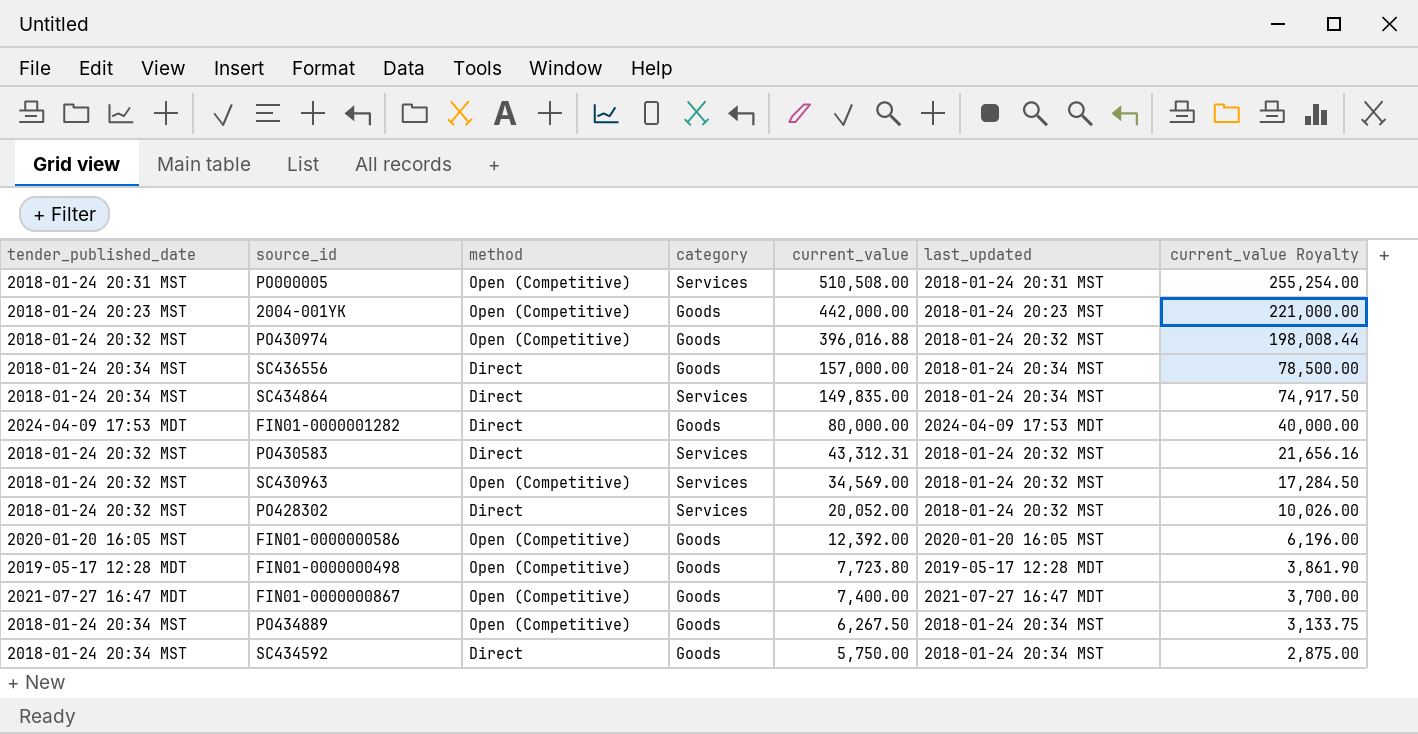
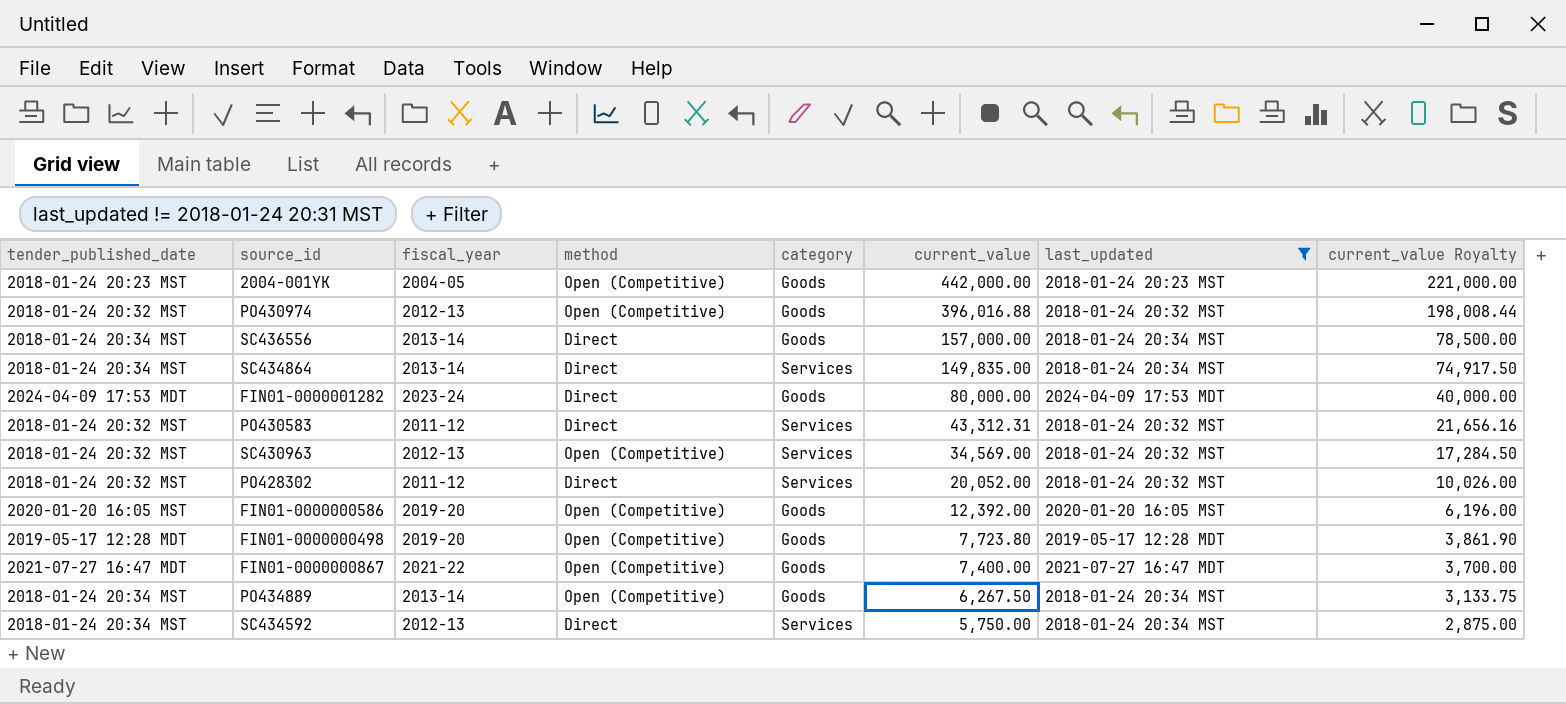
filter: none -> last_updated != 2018-01-24 20:31 MST
column fiscal_year | position: none -> 3
SC434592 | category: Goods -> Services

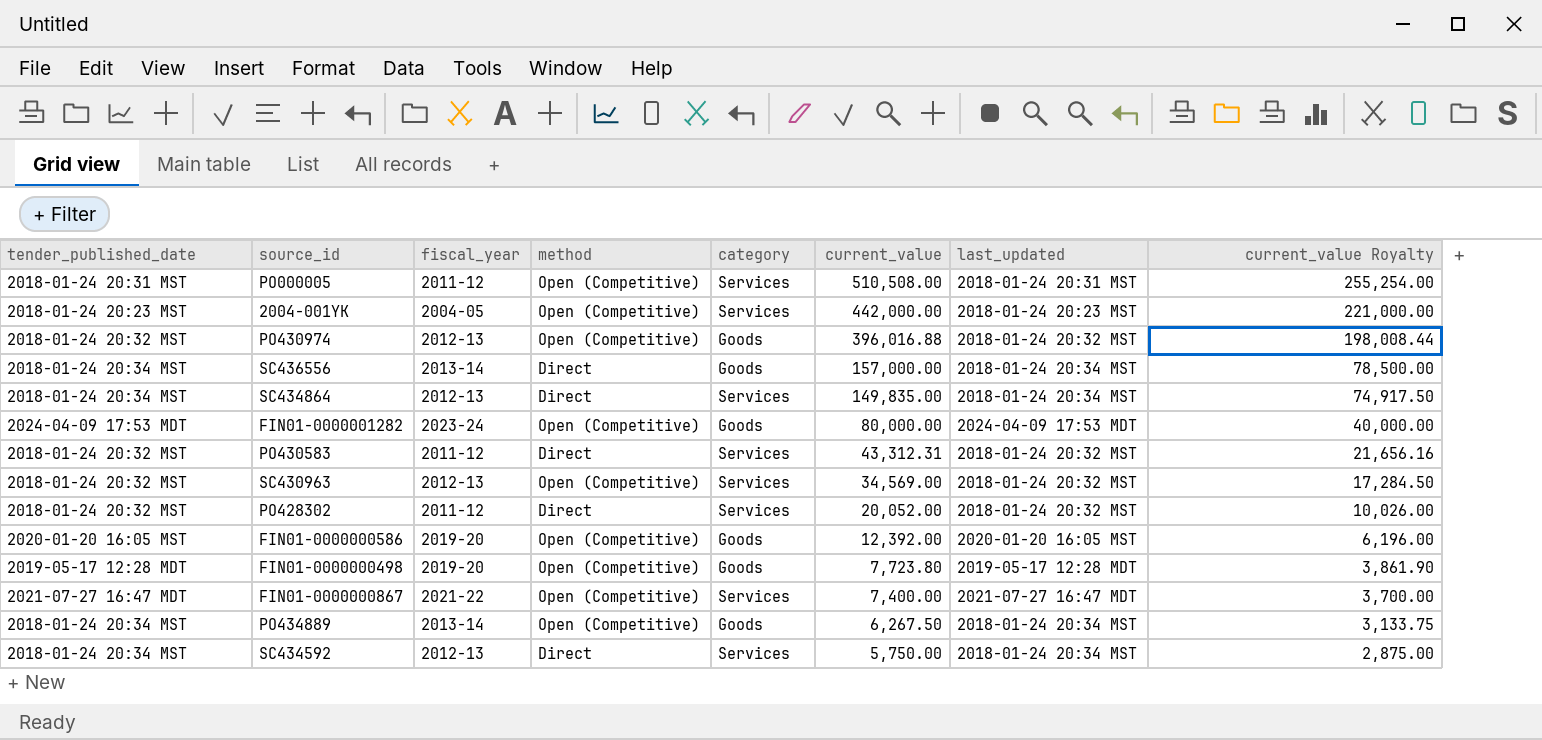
filter: last_updated != 2018-01-24 20:31 MST -> none
2004-001YK | category: Goods -> Services
SC434864 | fiscal_year: 2013-14 -> 2012-13
FIN01-0000001282 | method: Direct -> Open (Competitive)
FIN01-0000000867 | category: Goods -> Services

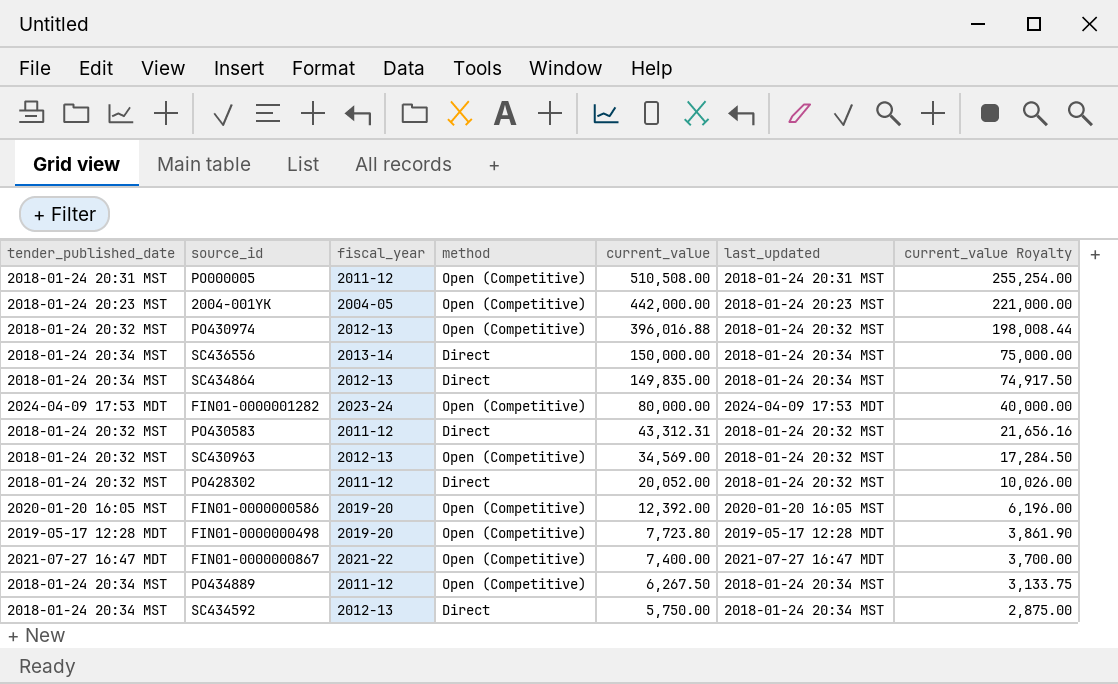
column category | position: 5 -> none
SC436556 | current_value: 157,000.00 -> 150,000.00
SC436556 | current_value Royalty: 78,500.00 -> 75,000.00
PO434889 | fiscal_year: 2013-14 -> 2011-12

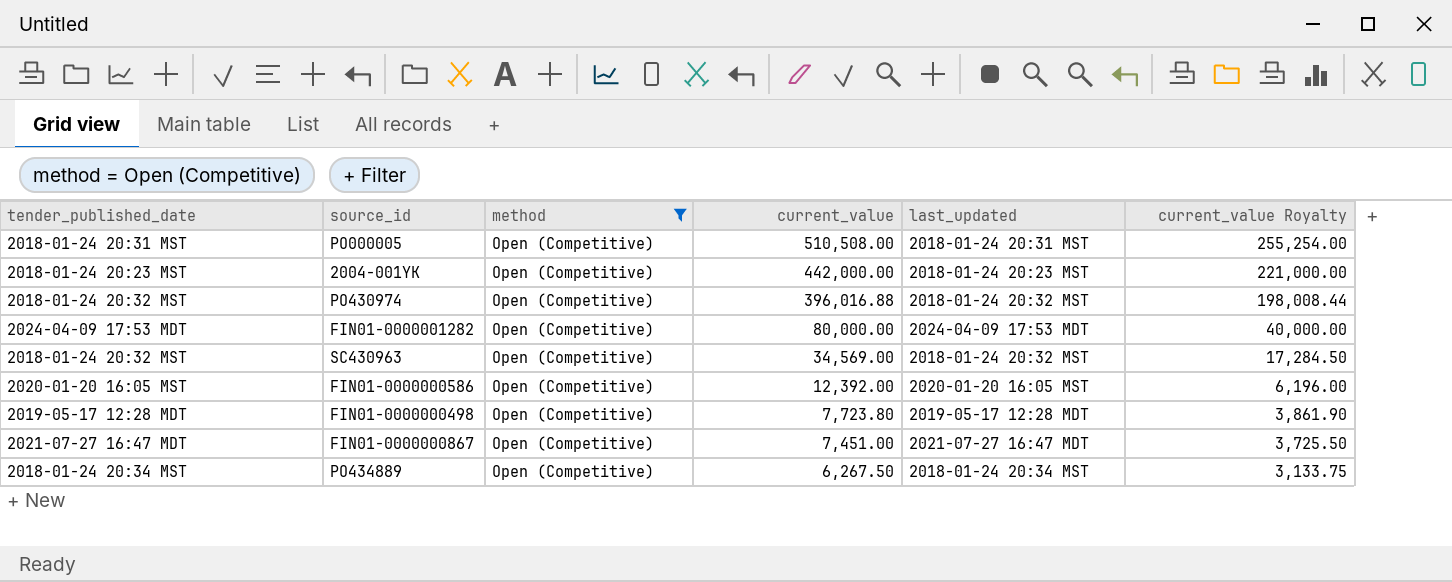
filter: none -> method = Open (Competitive)
column fiscal_year | position: 3 -> none
FIN01-0000000867 | current_value: 7,400.00 -> 7,451.00
FIN01-0000000867 | current_value Royalty: 3,700.00 -> 3,725.50

